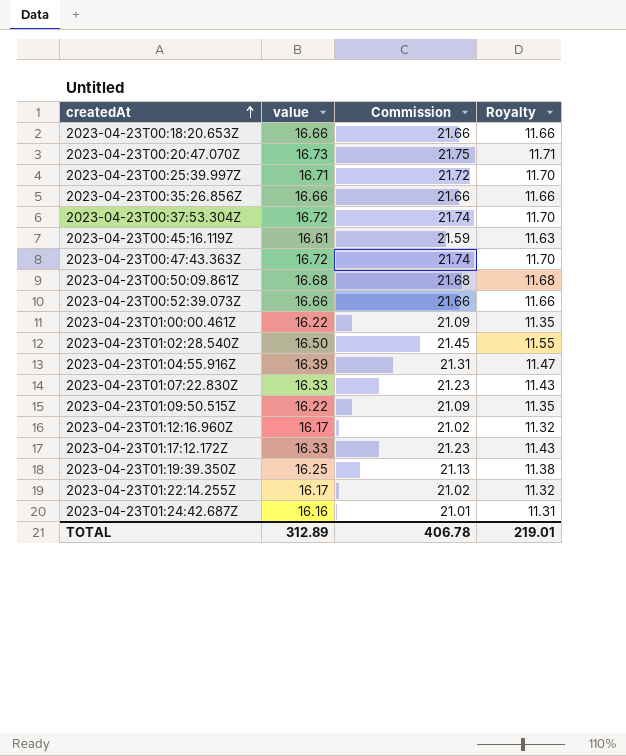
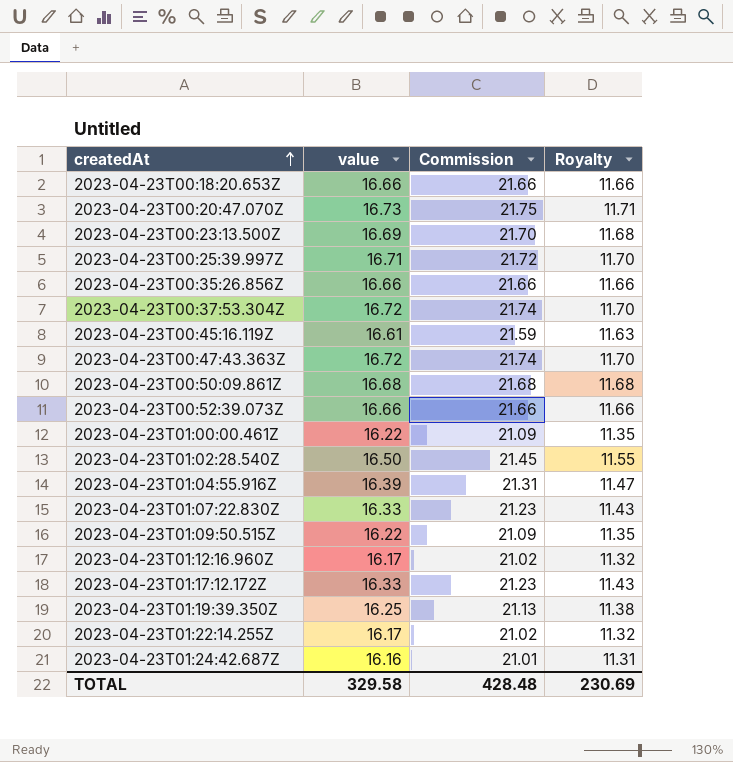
row 2023-04-23T00:23:13.500Z: none -> 16.69 | 21.70 | 11.68
TOTAL | value: 312.89 -> 329.58
TOTAL | Commission: 406.78 -> 428.48
TOTAL | Royalty: 219.01 -> 230.69

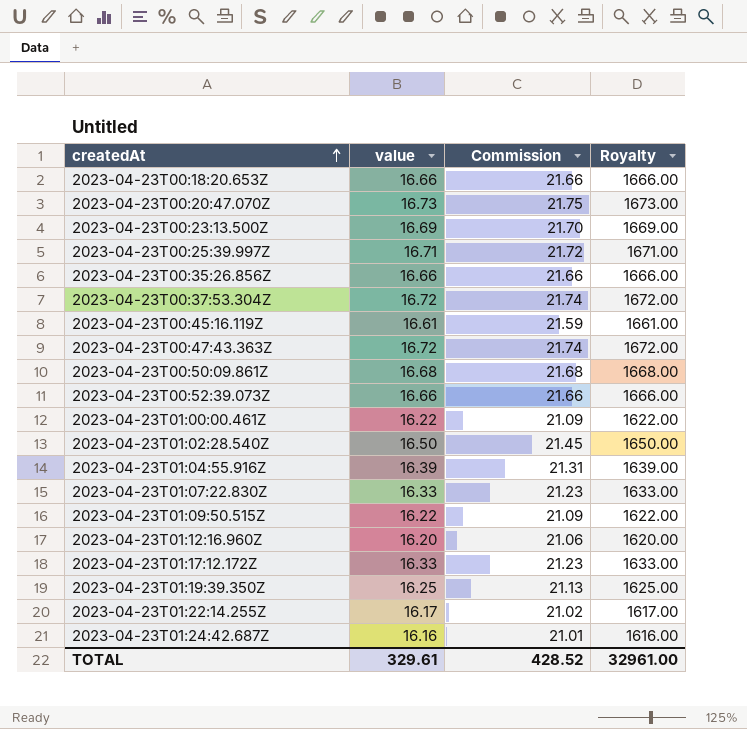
column Royalty | formula: [value] * 0.7 -> [value] * 100
2023-04-23T01:12:16.960Z | value: 16.17 -> 16.20
2023-04-23T01:12:16.960Z | Commission: 21.02 -> 21.06
TOTAL | value: 329.58 -> 329.61
TOTAL | Commission: 428.48 -> 428.52
TOTAL | Royalty: 230.69 -> 32961.00

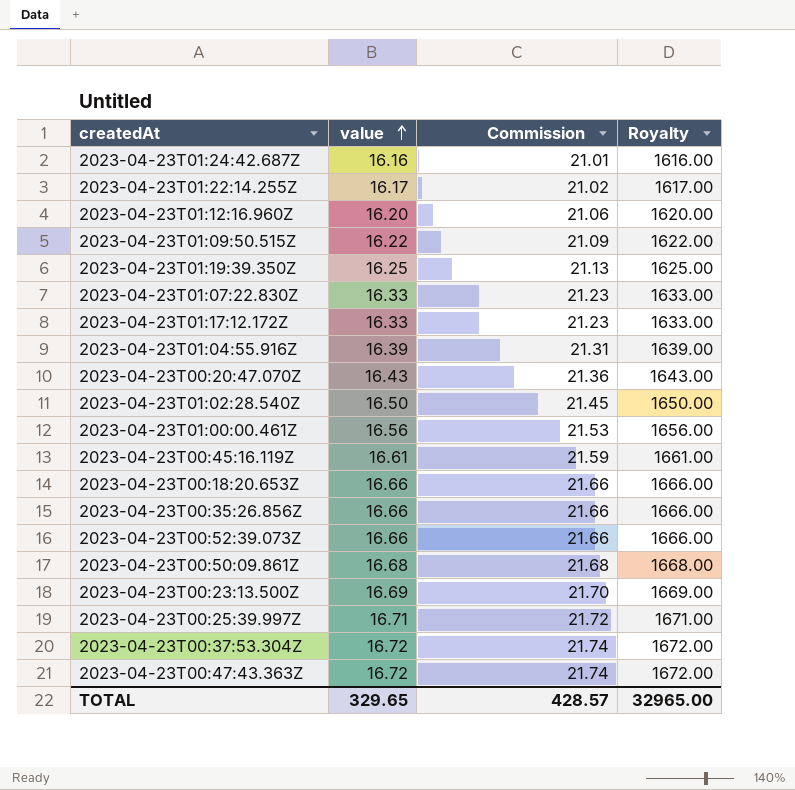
row order: createdAt ascending -> value ascending
2023-04-23T00:20:47.070Z | value: 16.73 -> 16.43
2023-04-23T00:20:47.070Z | Commission: 21.75 -> 21.36
2023-04-23T00:20:47.070Z | Royalty: 1673.00 -> 1643.00
2023-04-23T01:00:00.461Z | value: 16.22 -> 16.56
2023-04-23T01:00:00.461Z | Commission: 21.09 -> 21.53
2023-04-23T01:00:00.461Z | Royalty: 1622.00 -> 1656.00
TOTAL | value: 329.61 -> 329.65
TOTAL | Commission: 428.52 -> 428.57
TOTAL | Royalty: 32961.00 -> 32965.00

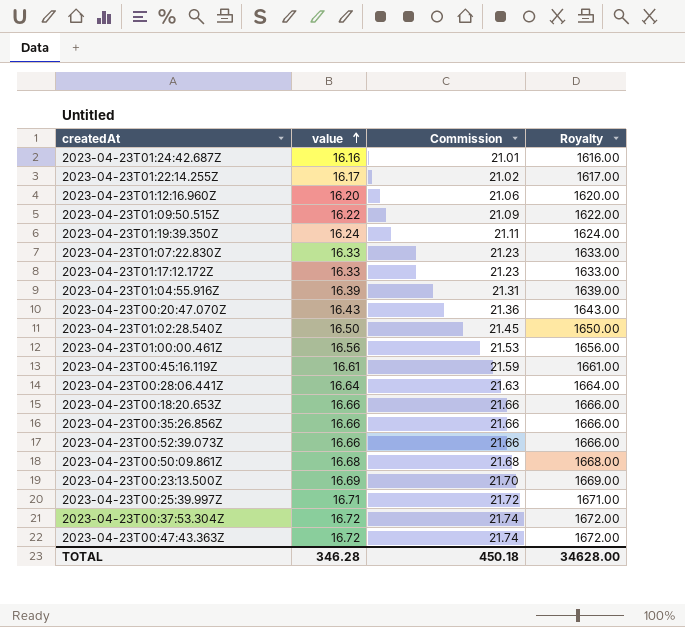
2023-04-23T01:19:39.350Z | value: 16.25 -> 16.24
2023-04-23T01:19:39.350Z | Commission: 21.13 -> 21.11
2023-04-23T01:19:39.350Z | Royalty: 1625.00 -> 1624.00
row 2023-04-23T00:28:06.441Z: none -> 16.64 | 21.63 | 1664.00
TOTAL | value: 329.65 -> 346.28
TOTAL | Commission: 428.57 -> 450.18
TOTAL | Royalty: 32965.00 -> 34628.00

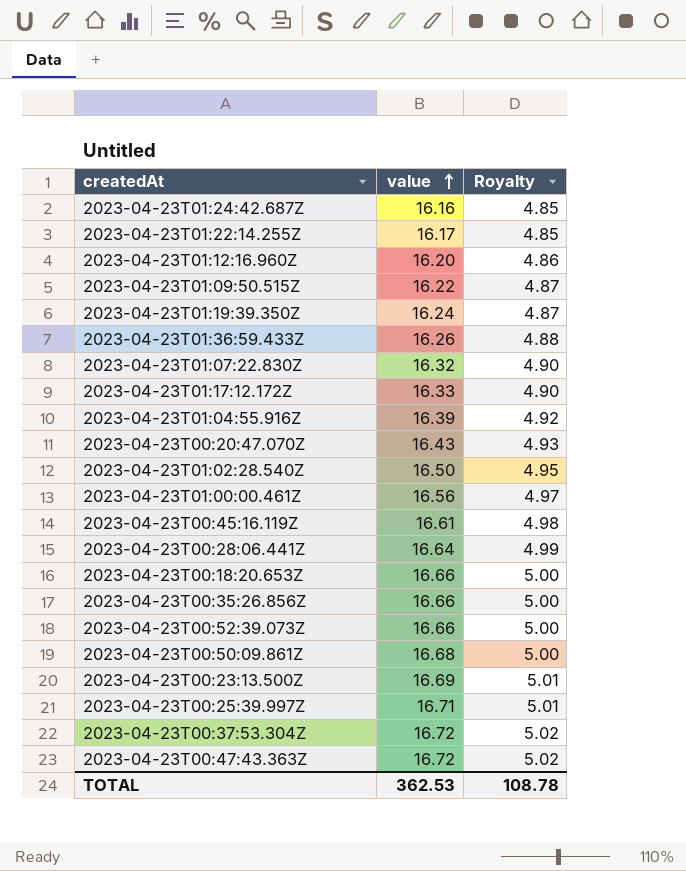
column Commission | formula: [value] * 1.3 -> none
column Royalty | formula: [value] * 100 -> [value] * 0.3
row 2023-04-23T01:36:59.433Z: none -> 16.26 | 4.88
2023-04-23T01:07:22.830Z | value: 16.33 -> 16.32
TOTAL | value: 346.28 -> 362.53
TOTAL | Royalty: 34628.00 -> 108.78

